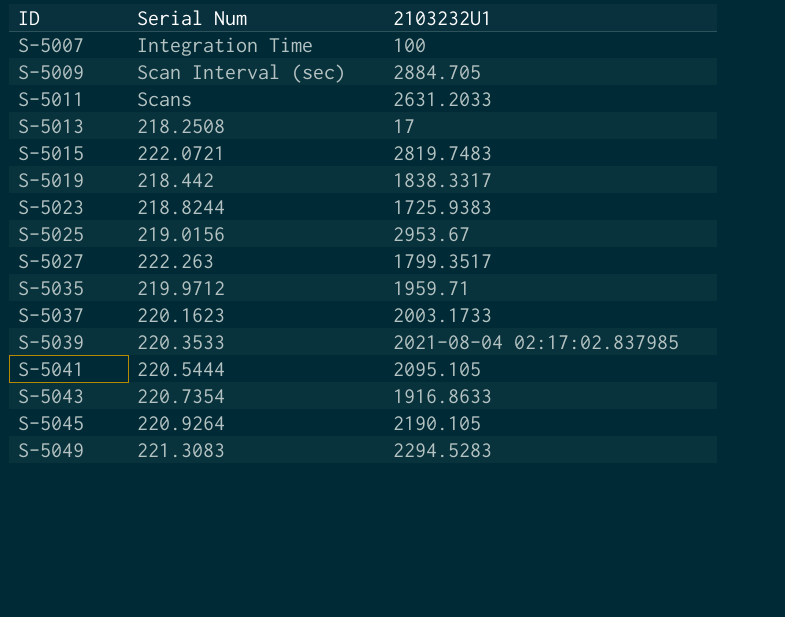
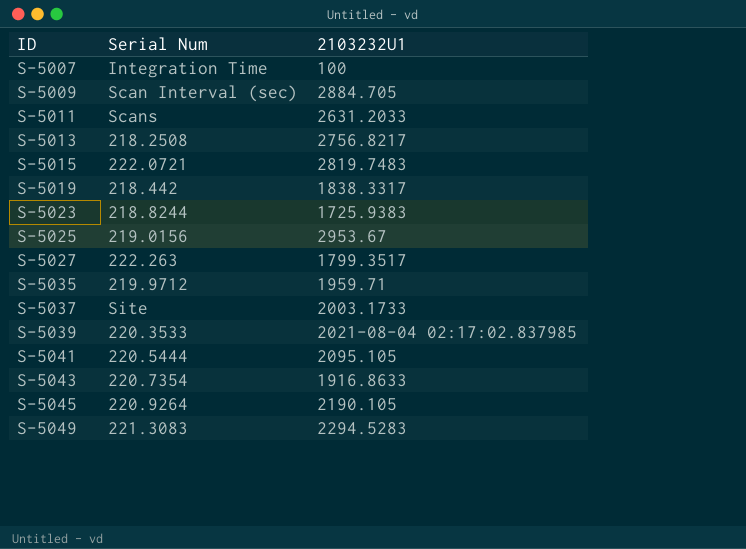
S-5013 | 2103232U1: 17 -> 2756.8217
S-5037 | Serial Num: 220.1623 -> Site

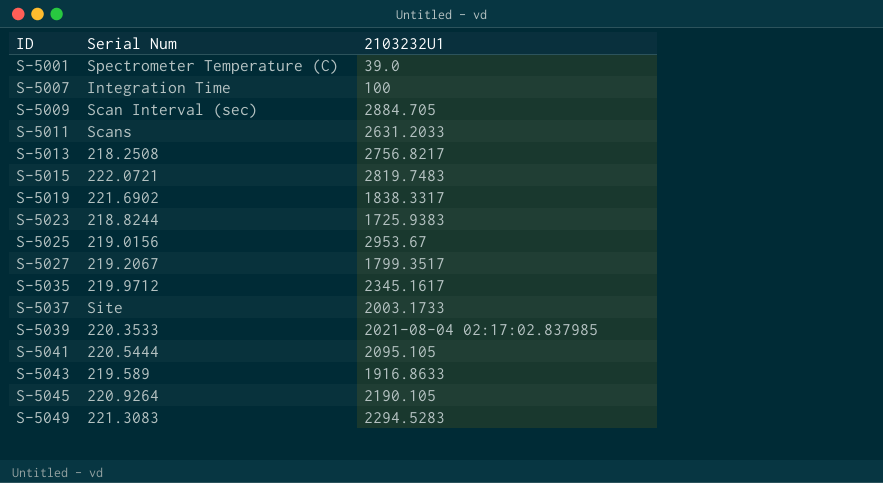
row S-5001: none -> Spectrometer Temperature (C) | 39.0
S-5019 | Serial Num: 218.442 -> 221.6902
S-5027 | Serial Num: 222.263 -> 219.2067
S-5035 | 2103232U1: 1959.71 -> 2345.1617
S-5043 | Serial Num: 220.7354 -> 219.589

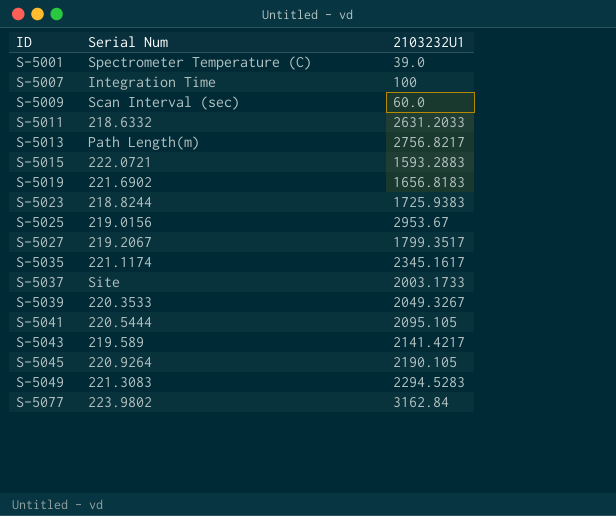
S-5009 | 2103232U1: 2884.705 -> 60.0
S-5011 | Serial Num: Scans -> 218.6332
S-5013 | Serial Num: 218.2508 -> Path Length(m)
S-5015 | 2103232U1: 2819.7483 -> 1593.2883
S-5019 | 2103232U1: 1838.3317 -> 1656.8183
S-5035 | Serial Num: 219.9712 -> 221.1174
S-5039 | 2103232U1: 2021-08-04 02:17:02.837985 -> 2049.3267
S-5043 | 2103232U1: 1916.8633 -> 2141.4217
row S-5077: none -> 223.9802 | 3162.84

